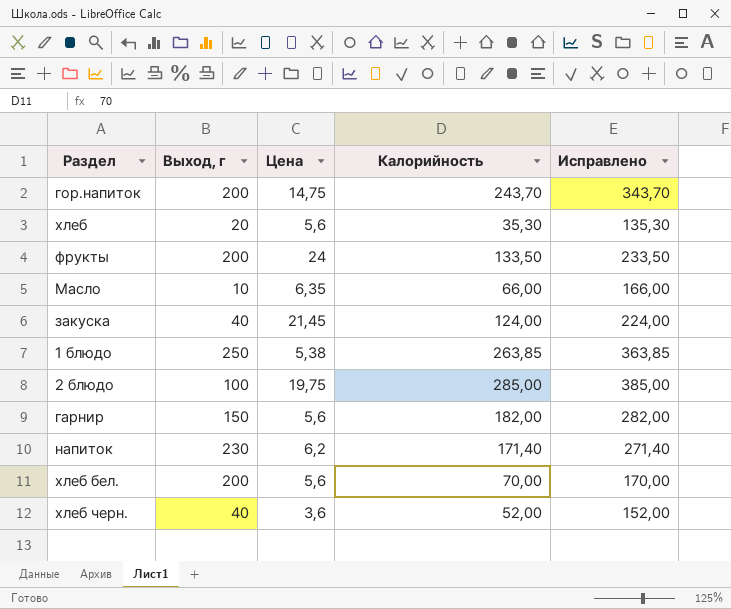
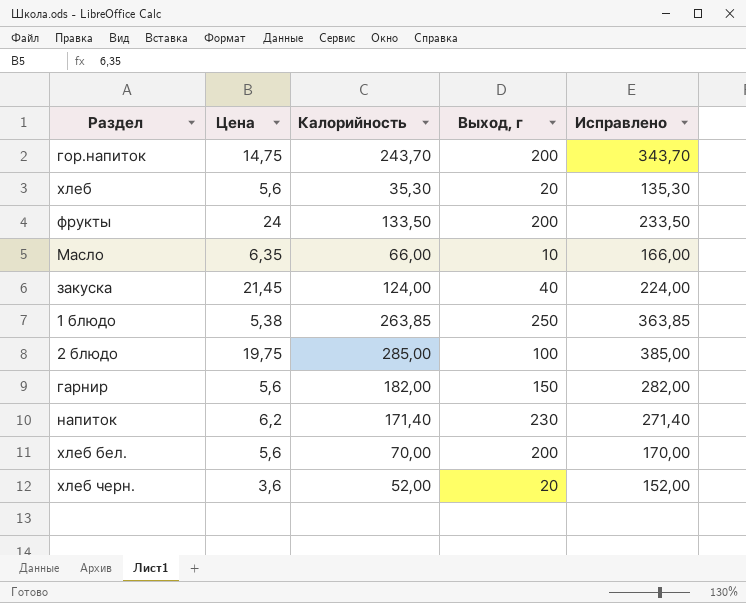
column Выход, г | position: 2 -> 4
хлеб черн. | Выход, г: 40 -> 20

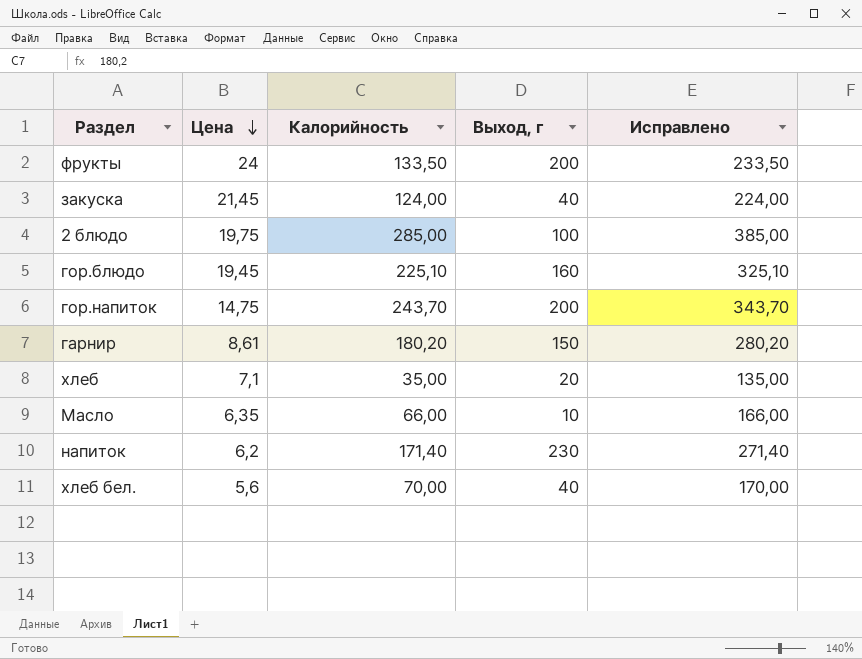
row order: none -> Цена descending
row 1 блюдо: 5,38 | 263,85 | 250 | 363,85 -> none
row хлеб черн.: 3,6 | 52,00 | 20 | 152,00 -> none
row гор.блюдо: none -> 19,45 | 225,10 | 160 | 325,10
гарнир | Цена: 5,6 -> 8,61
гарнир | Калорийность: 182,00 -> 180,20
гарнир | Исправлено: 282,00 -> 280,20
хлеб | Цена: 5,6 -> 7,1
хлеб | Калорийность: 35,30 -> 35,00
хлеб | Исправлено: 135,30 -> 135,00
хлеб бел. | Выход, г: 200 -> 40

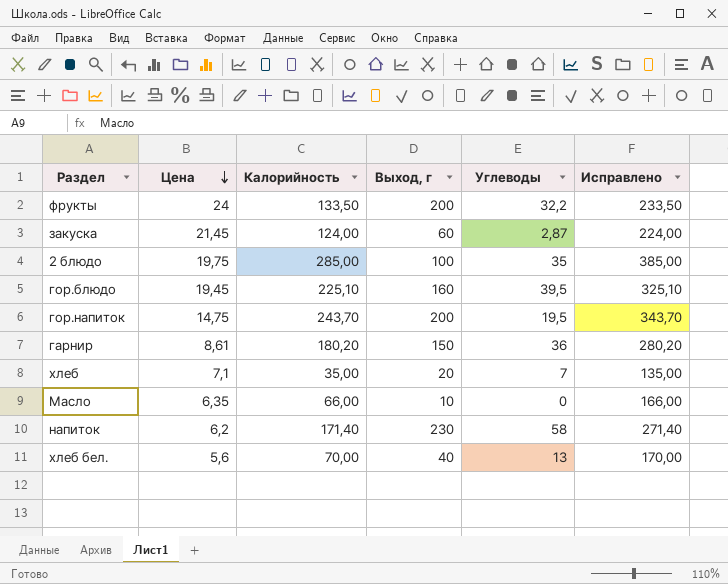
column Углеводы | position: none -> 5
закуска | Выход, г: 40 -> 60

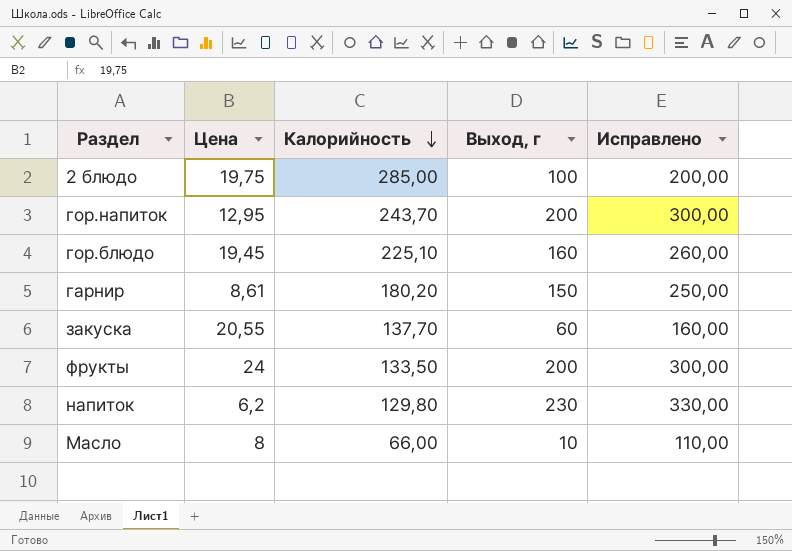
row order: Цена descending -> Калорийность descending
column Углеводы | position: 5 -> none
column Исправлено | formula: [Калорийность] + 100 -> [Выход, г] + 100
row хлеб: 7,1 | 35,00 | 20 | 7 | 135,00 -> none
row хлеб бел.: 5,6 | 70,00 | 40 | 13 | 170,00 -> none
гор.напиток | Цена: 14,75 -> 12,95
закуска | Цена: 21,45 -> 20,55
закуска | Калорийность: 124,00 -> 137,70
напиток | Калорийность: 171,40 -> 129,80
Масло | Цена: 6,35 -> 8

